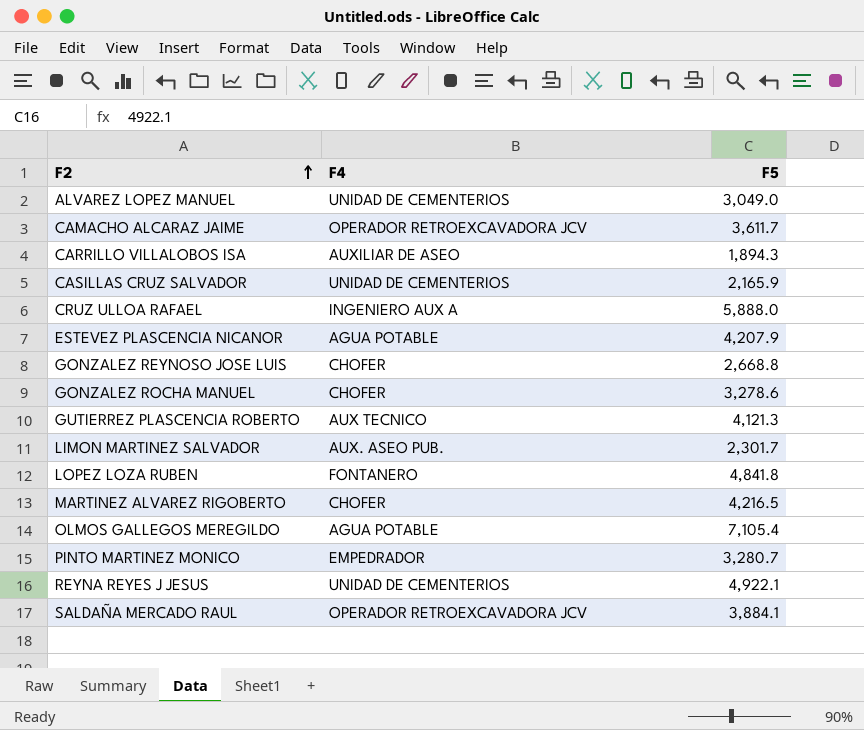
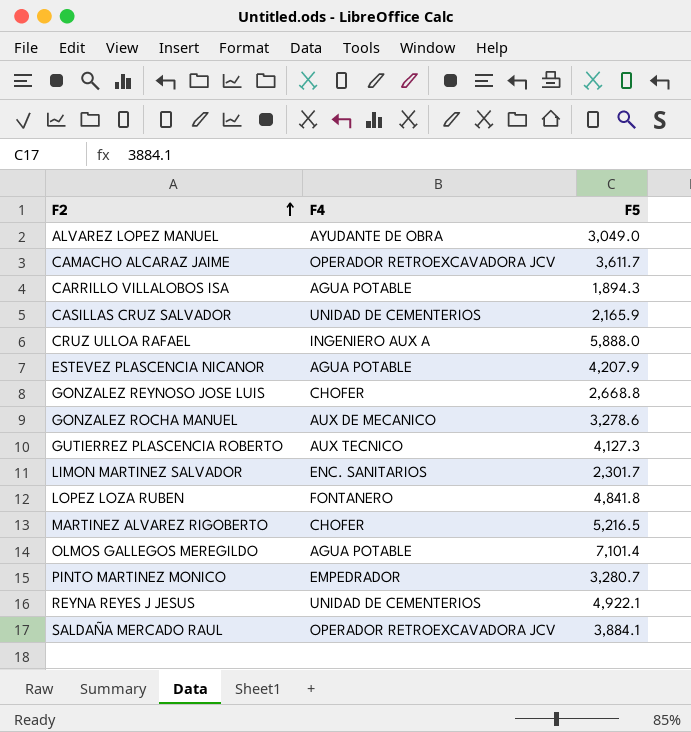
ALVAREZ LOPEZ MANUEL | F4: UNIDAD DE CEMENTERIOS -> AYUDANTE DE OBRA
CARRILLO VILLALOBOS ISA | F4: AUXILIAR DE ASEO -> AGUA POTABLE
GONZALEZ ROCHA MANUEL | F4: CHOFER -> AUX DE MECANICO
GUTIERREZ PLASCENCIA ROBERTO | F5: 4,121.3 -> 4,127.3
LIMON MARTINEZ SALVADOR | F4: AUX. ASEO PUB. -> ENC. SANITARIOS
MARTINEZ ALVAREZ RIGOBERTO | F5: 4,216.5 -> 5,216.5
OLMOS GALLEGOS MEREGILDO | F5: 7,105.4 -> 7,101.4

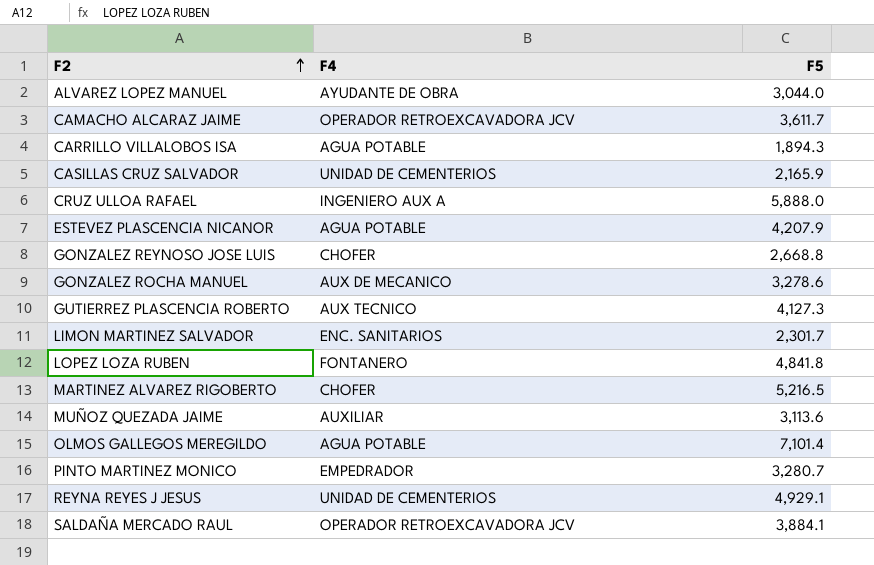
ALVAREZ LOPEZ MANUEL | F5: 3,049.0 -> 3,044.0
row MUÑOZ QUEZADA JAIME: none -> AUXILIAR | 3,113.6
REYNA REYES J JESUS | F5: 4,922.1 -> 4,929.1

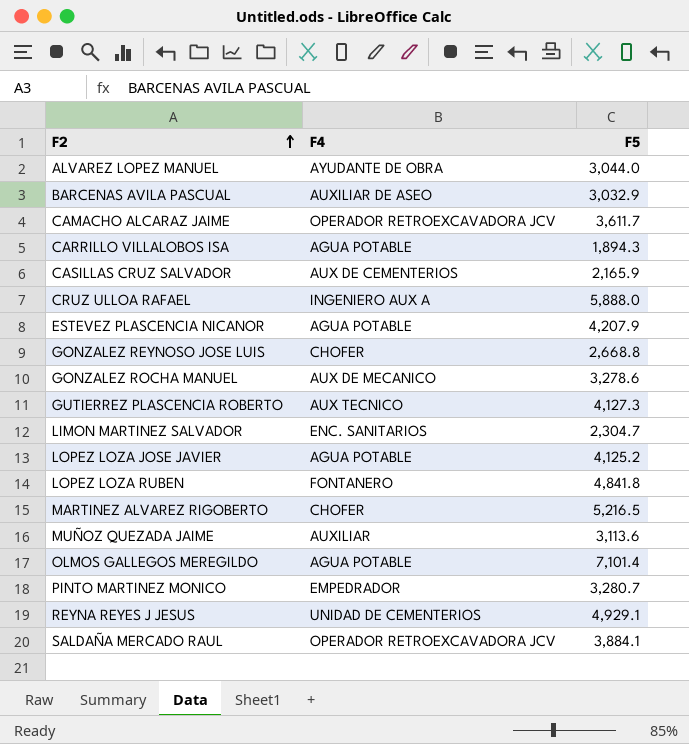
row BARCENAS AVILA PASCUAL: none -> AUXILIAR DE ASEO | 3,032.9
CASILLAS CRUZ SALVADOR | F4: UNIDAD DE CEMENTERIOS -> AUX DE CEMENTERIOS
LIMON MARTINEZ SALVADOR | F5: 2,301.7 -> 2,304.7
row LOPEZ LOZA JOSE JAVIER: none -> AGUA POTABLE | 4,125.2

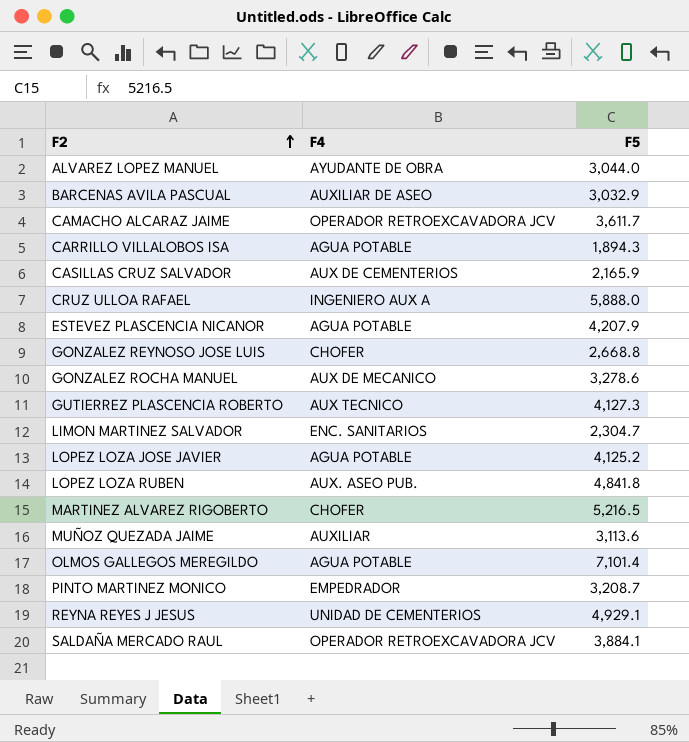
LOPEZ LOZA RUBEN | F4: FONTANERO -> AUX. ASEO PUB.
PINTO MARTINEZ MONICO | F5: 3,280.7 -> 3,208.7

